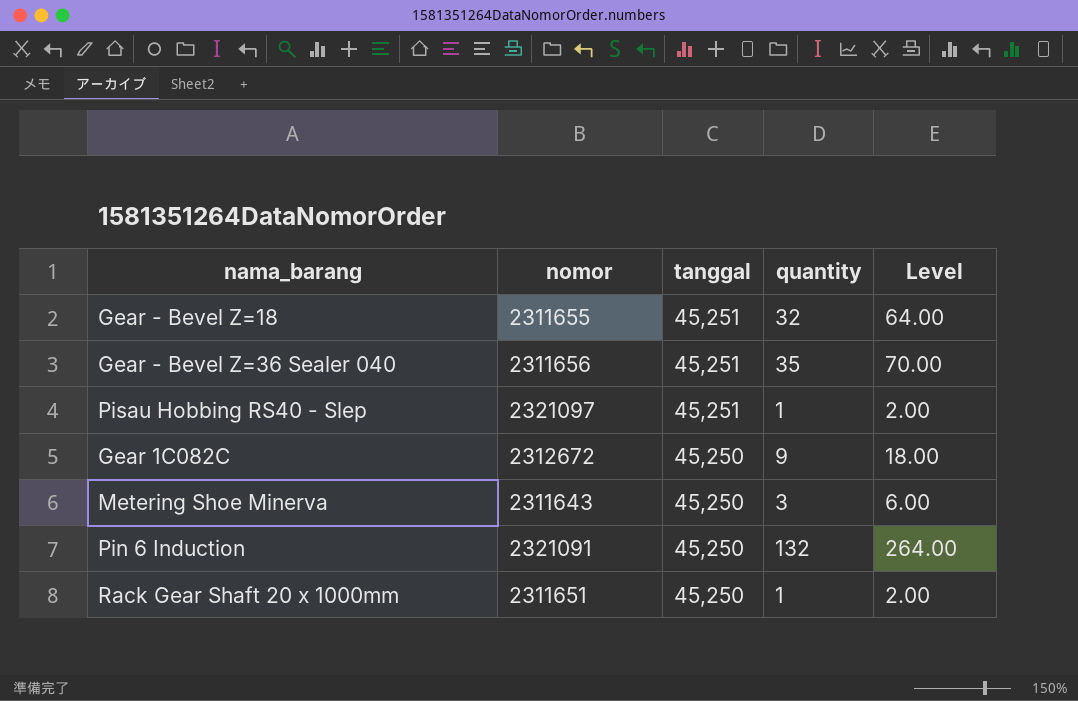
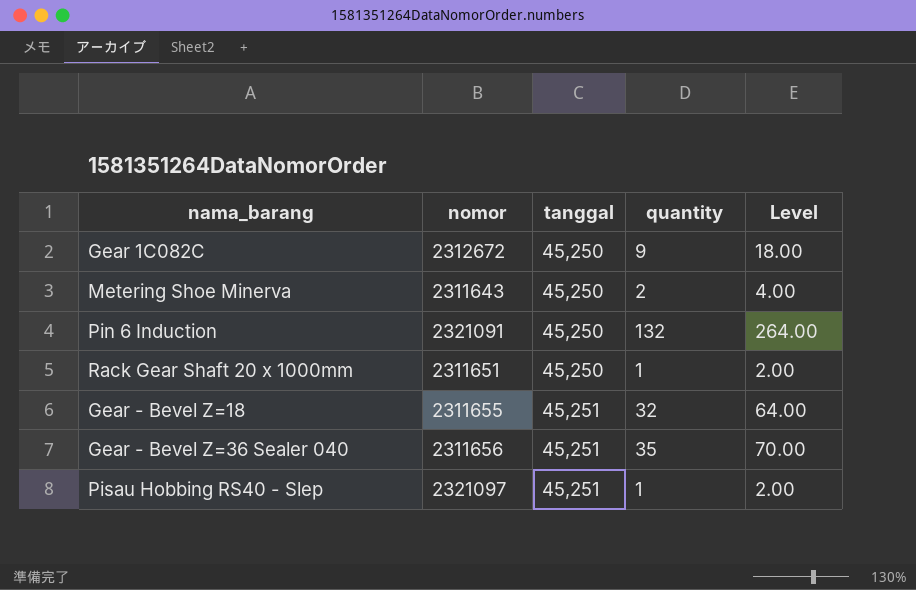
row order: tanggal descending -> tanggal ascending
Metering Shoe Minerva | quantity: 3 -> 2
Metering Shoe Minerva | Level: 6.00 -> 4.00

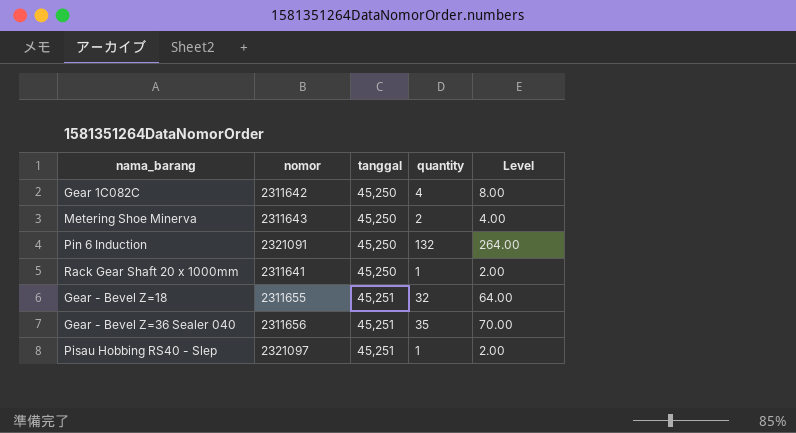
Gear 1C082C | nomor: 2312672 -> 2311642
Gear 1C082C | quantity: 9 -> 4
Gear 1C082C | Level: 18.00 -> 8.00
Rack Gear Shaft 20 x 1000mm | nomor: 2311651 -> 2311641

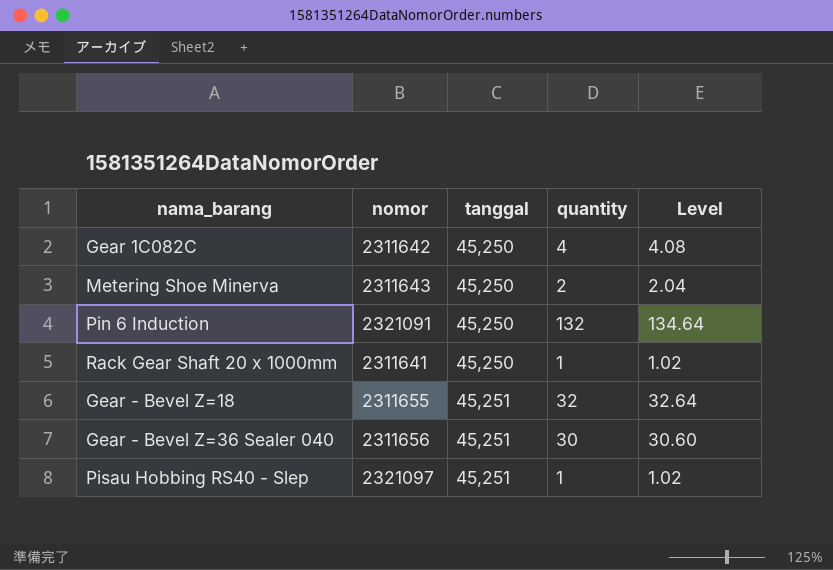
column Level | formula: [quantity] * 2 -> [quantity] * 1.02
Gear - Bevel Z=36 Sealer 040 | quantity: 35 -> 30

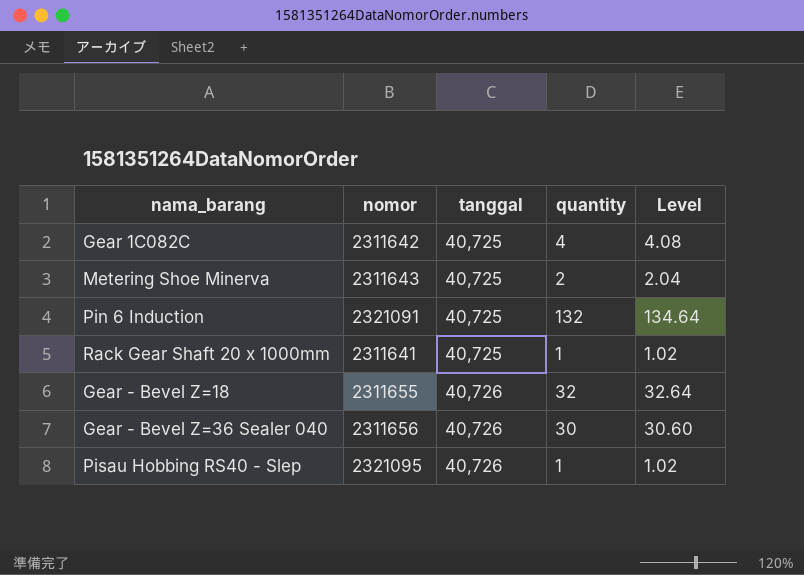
Gear 1C082C | tanggal: 45,250 -> 40,725
Metering Shoe Minerva | tanggal: 45,250 -> 40,725
Pin 6 Induction | tanggal: 45,250 -> 40,725
Rack Gear Shaft 20 x 1000mm | tanggal: 45,250 -> 40,725
Gear - Bevel Z=18 | tanggal: 45,251 -> 40,726
Gear - Bevel Z=36 Sealer 040 | tanggal: 45,251 -> 40,726
Pisau Hobbing RS40 - Slep | nomor: 2321097 -> 2321095
Pisau Hobbing RS40 - Slep | tanggal: 45,251 -> 40,726

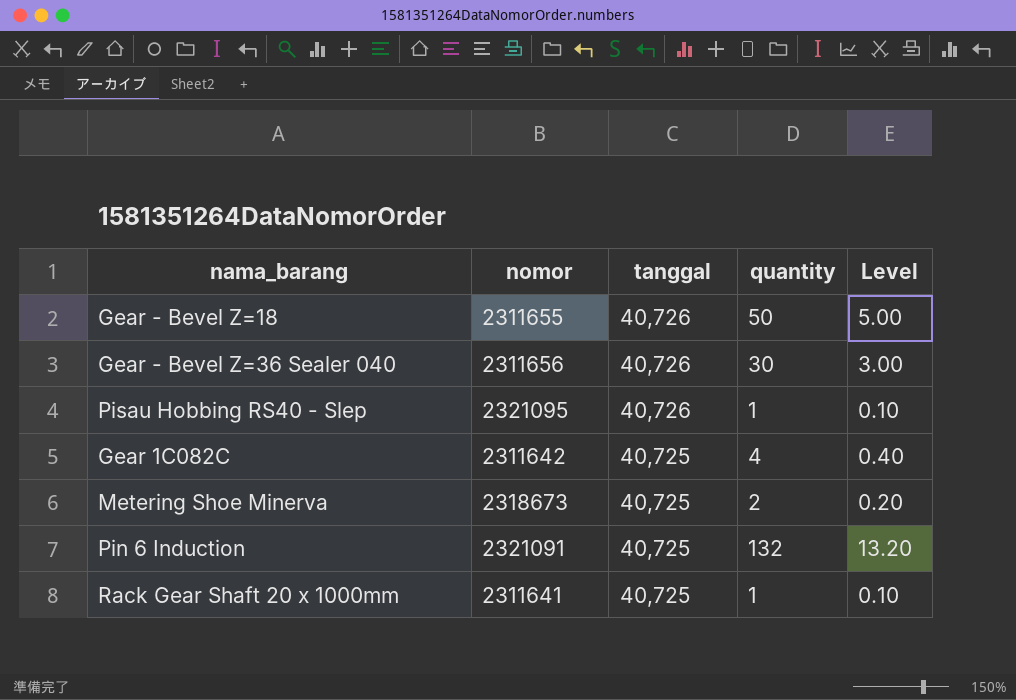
row order: tanggal ascending -> tanggal descending
column Level | formula: [quantity] * 1.02 -> [quantity] * 0.1
Gear - Bevel Z=18 | quantity: 32 -> 50
Metering Shoe Minerva | nomor: 2311643 -> 2318673

